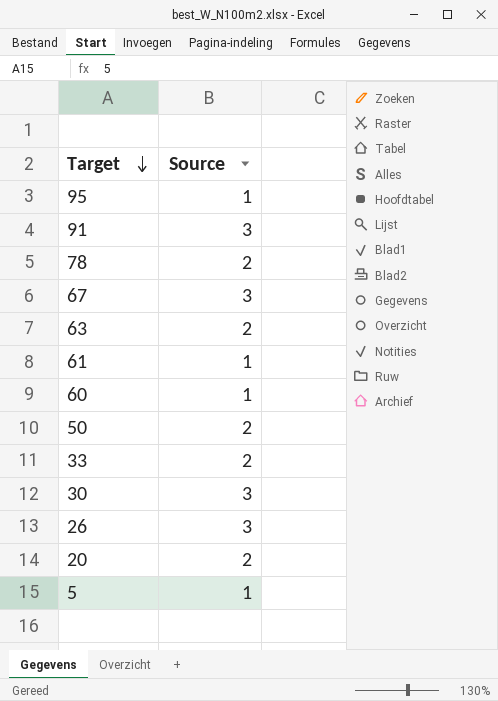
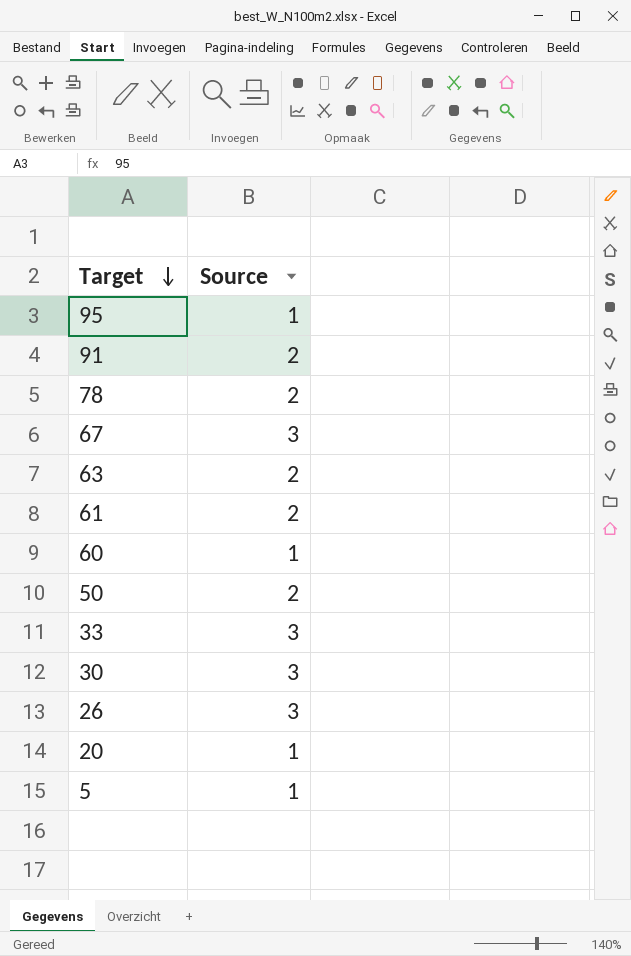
91 | Source: 3 -> 2
61 | Source: 1 -> 2
33 | Source: 2 -> 3
20 | Source: 2 -> 1

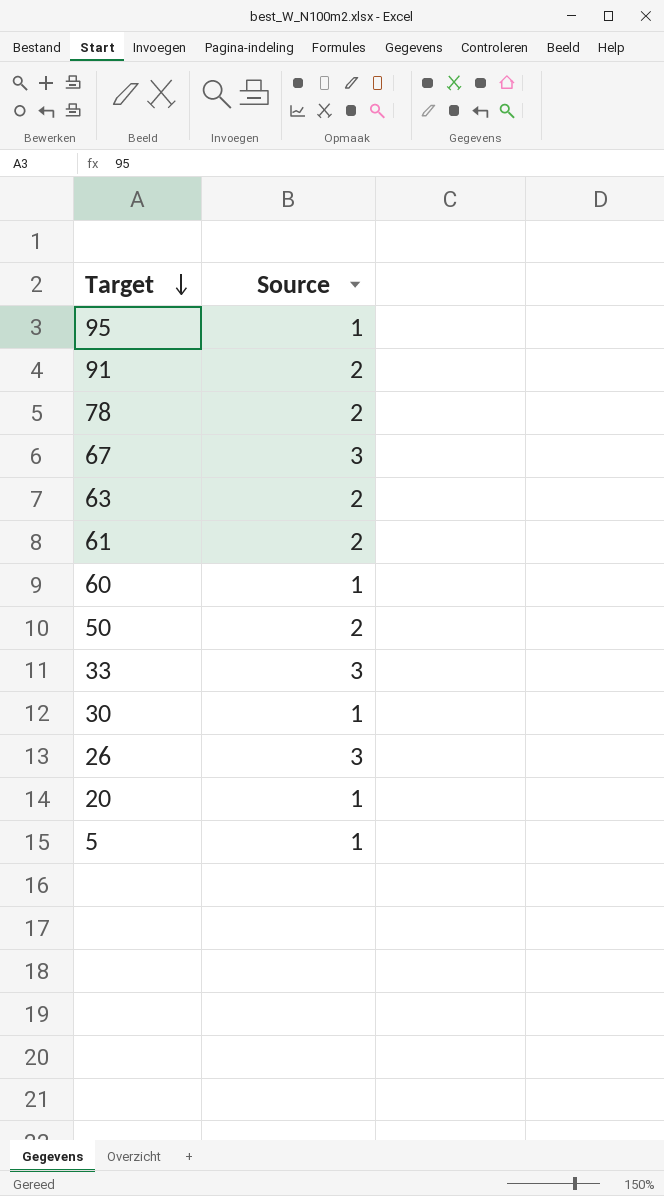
30 | Source: 3 -> 1

